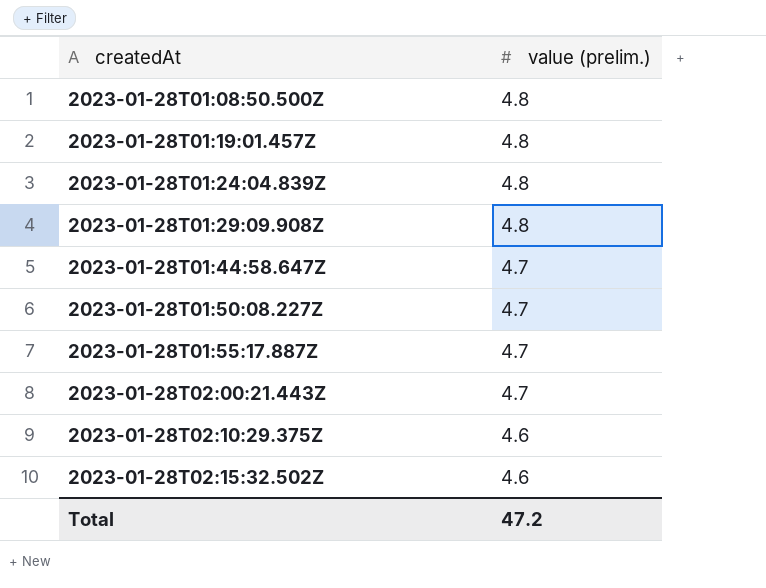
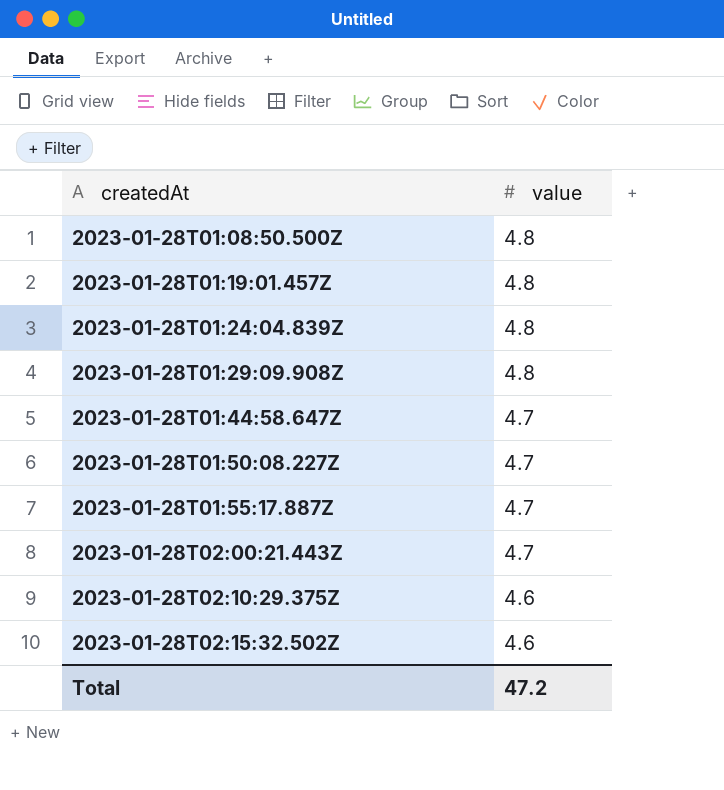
column name: value (prelim.) -> value

